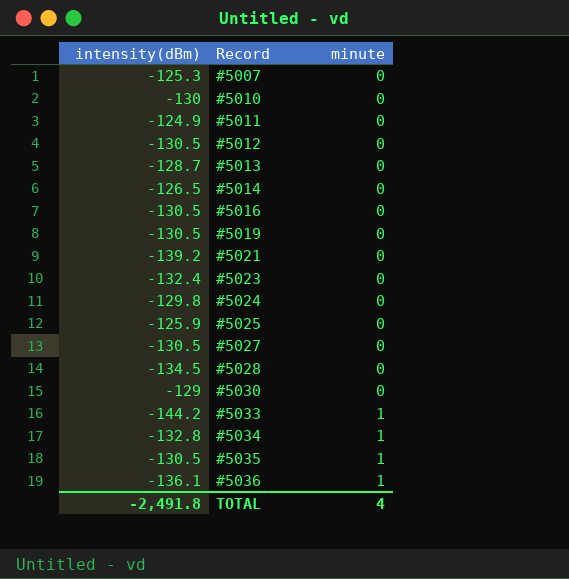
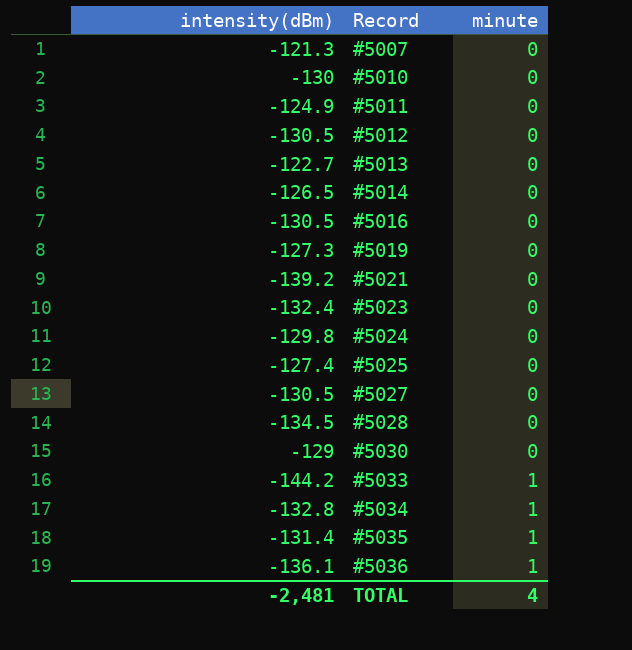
#5007 | intensity(dBm): -125.3 -> -121.3
#5013 | intensity(dBm): -128.7 -> -122.7
#5019 | intensity(dBm): -130.5 -> -127.3
#5025 | intensity(dBm): -125.9 -> -127.4
#5035 | intensity(dBm): -130.5 -> -131.4
TOTAL | intensity(dBm): -2,491.8 -> -2,481

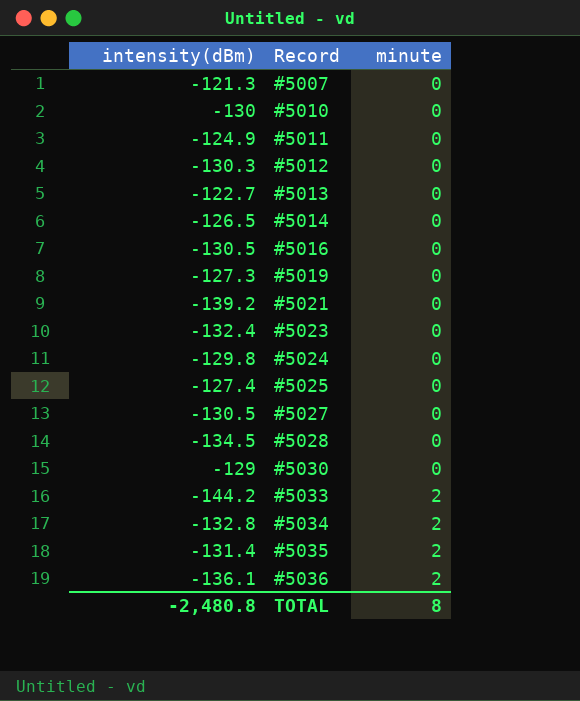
#5012 | intensity(dBm): -130.5 -> -130.3
#5033 | minute: 1 -> 2
#5034 | minute: 1 -> 2
#5035 | minute: 1 -> 2
#5036 | minute: 1 -> 2
TOTAL | intensity(dBm): -2,481 -> -2,480.8
TOTAL | minute: 4 -> 8

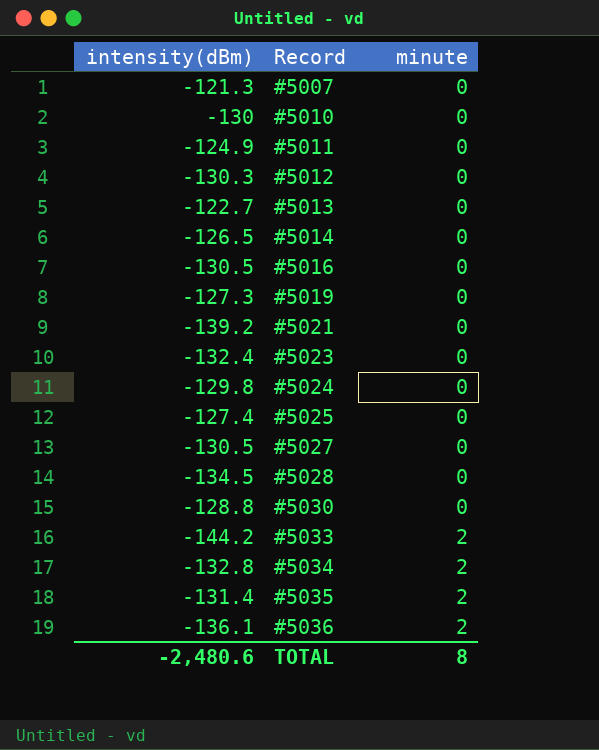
#5030 | intensity(dBm): -129 -> -128.8
TOTAL | intensity(dBm): -2,480.8 -> -2,480.6

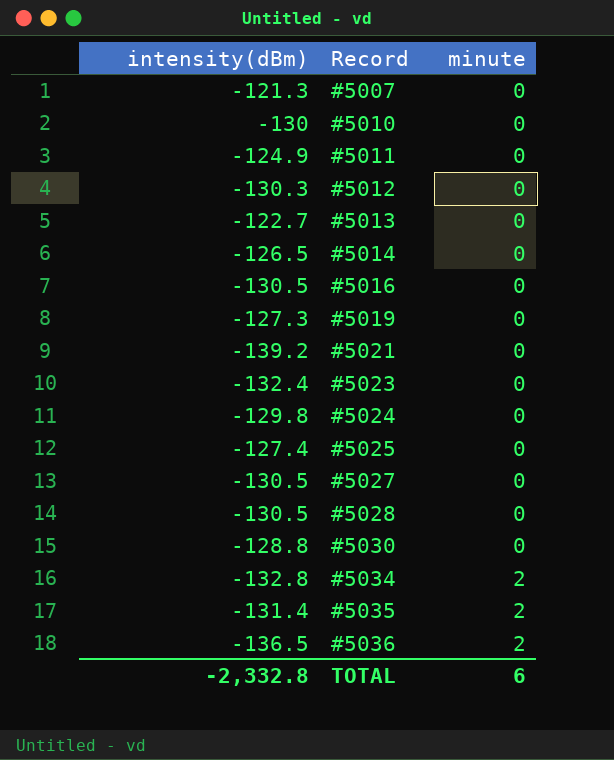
row #5033: -144.2 | 2 -> none
#5028 | intensity(dBm): -134.5 -> -130.5
#5036 | intensity(dBm): -136.1 -> -136.5
TOTAL | intensity(dBm): -2,480.6 -> -2,332.8
TOTAL | minute: 8 -> 6

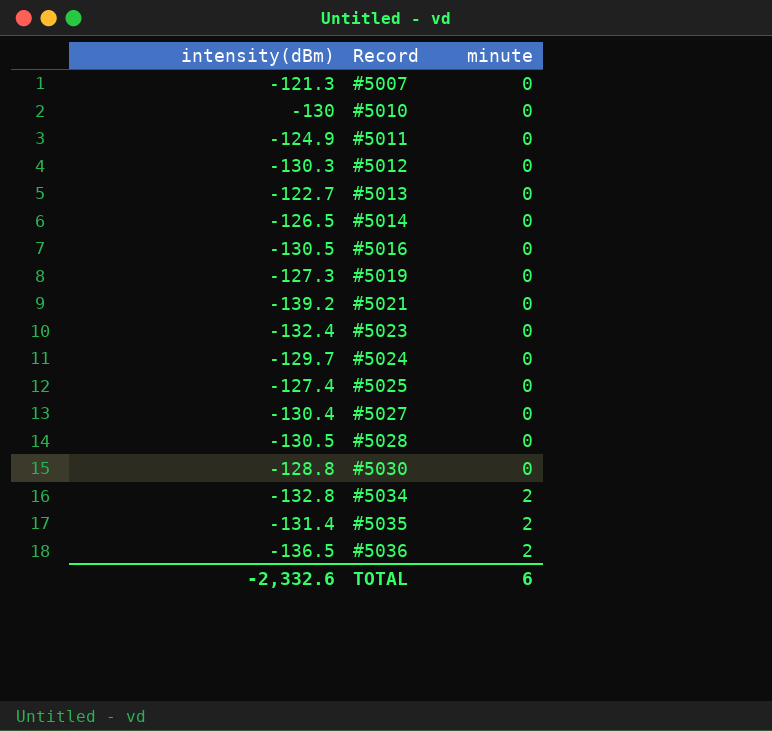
#5024 | intensity(dBm): -129.8 -> -129.7
#5027 | intensity(dBm): -130.5 -> -130.4
TOTAL | intensity(dBm): -2,332.8 -> -2,332.6

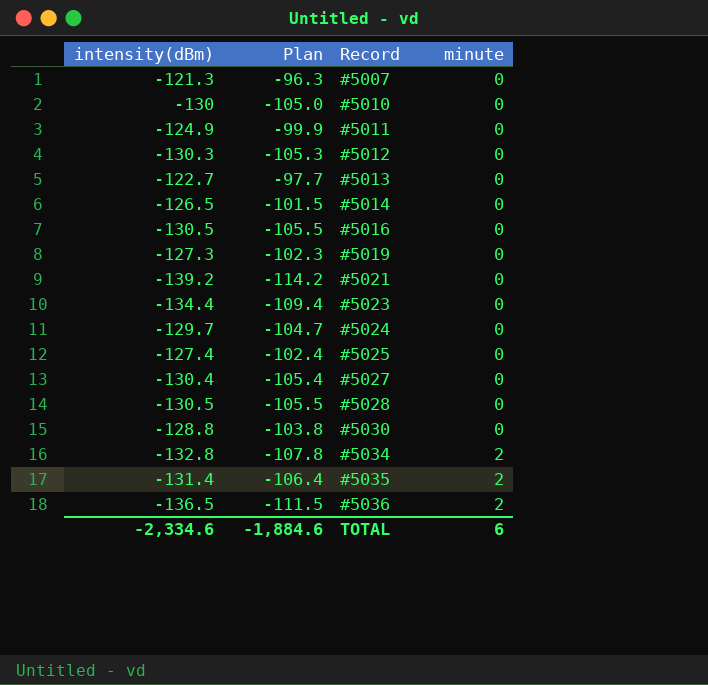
column Plan | formula: none -> [intensity(dBm)] + 25
#5023 | intensity(dBm): -132.4 -> -134.4
TOTAL | intensity(dBm): -2,332.6 -> -2,334.6

